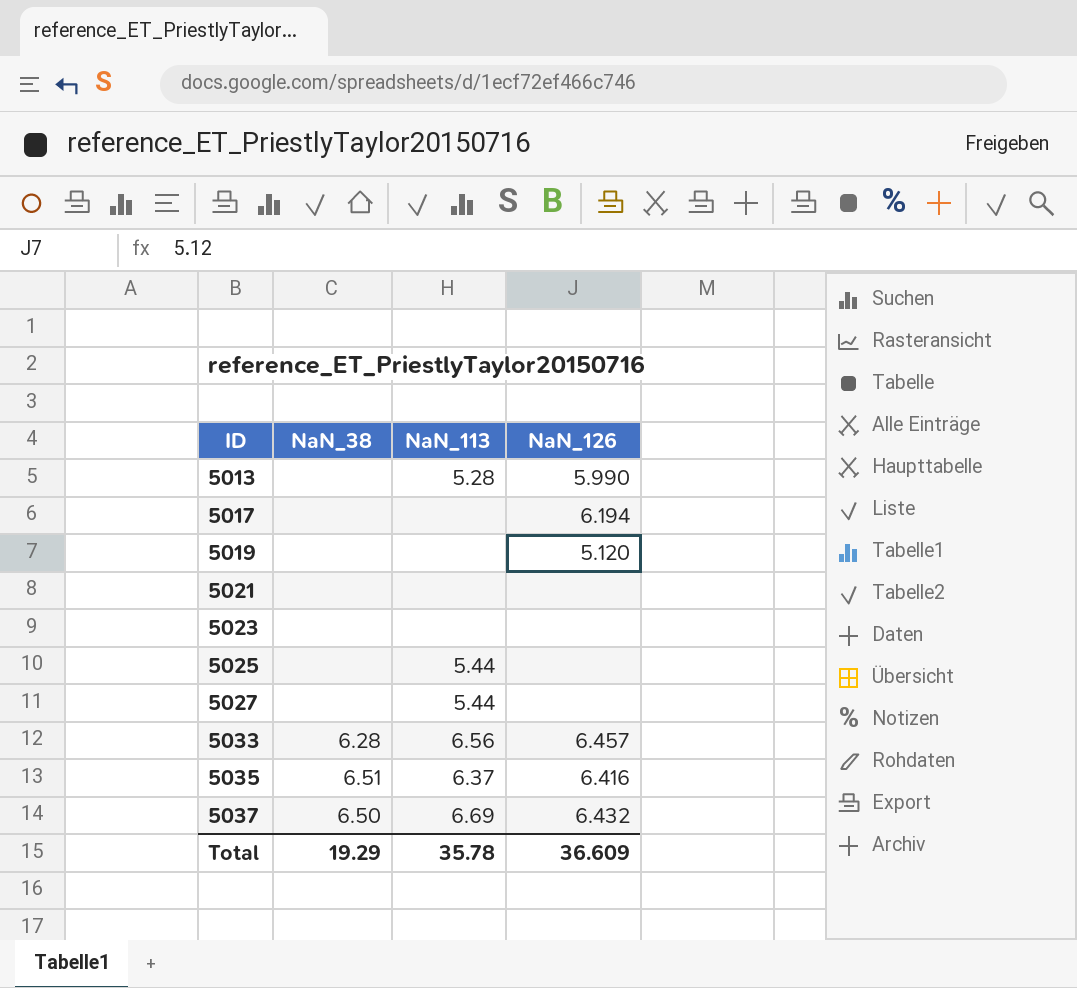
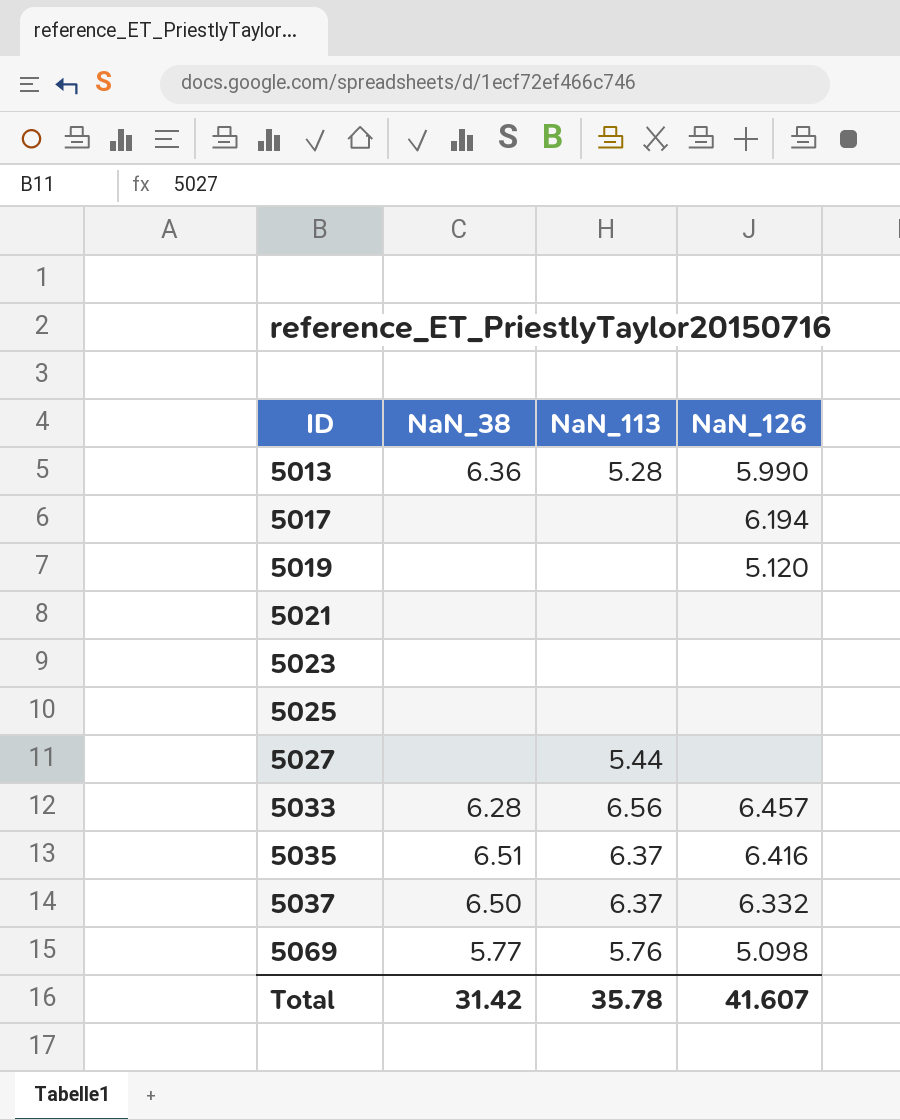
5013 | NaN_38: none -> 6.36
5025 | NaN_113: 5.44 -> none
5037 | NaN_113: 6.69 -> 6.37
5037 | NaN_126: 6.432 -> 6.332
row 5069: none -> 5.77 | 5.76 | 5.098
Total | NaN_38: 19.29 -> 31.42
Total | NaN_126: 36.609 -> 41.607

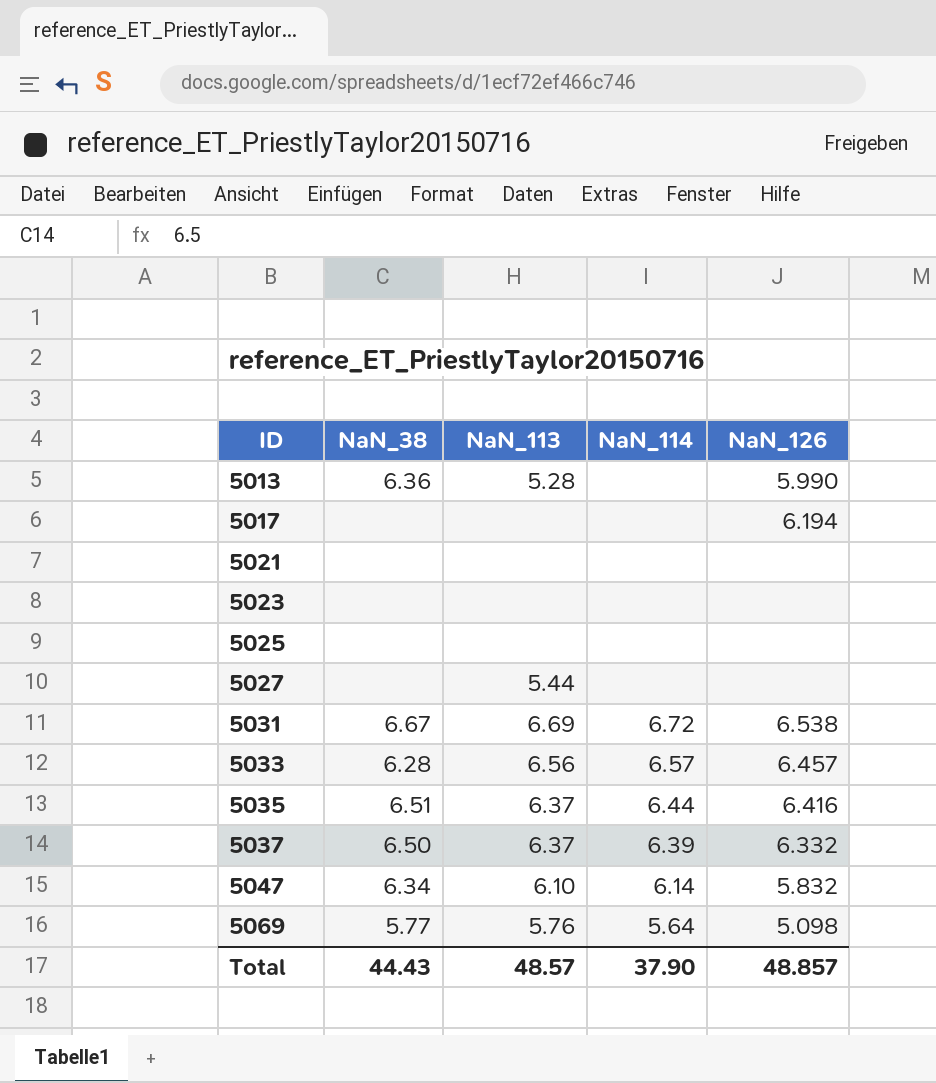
column NaN_114 | position: none -> 4
row 5019: none | none | 5.120 -> none
row 5031: none -> 6.67 | 6.69 | 6.72 | 6.538
row 5047: none -> 6.34 | 6.10 | 6.14 | 5.832
Total | NaN_38: 31.42 -> 44.43
Total | NaN_113: 35.78 -> 48.57
Total | NaN_126: 41.607 -> 48.857

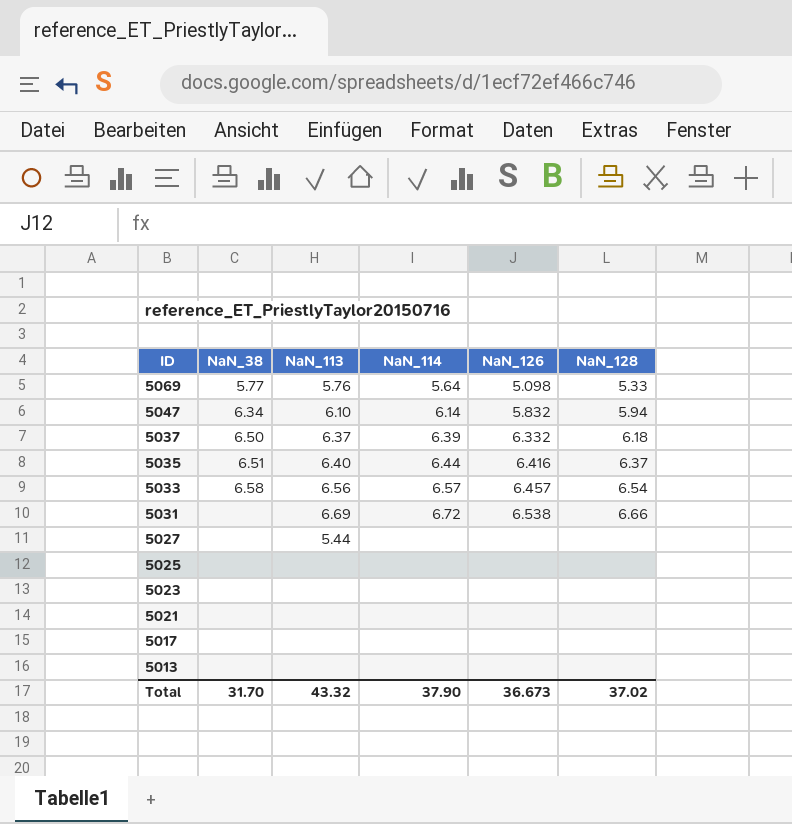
row order: ID ascending -> ID descending
column NaN_128 | position: none -> 6
5035 | NaN_113: 6.37 -> 6.40
5033 | NaN_38: 6.28 -> 6.58
5031 | NaN_38: 6.67 -> none
5017 | NaN_126: 6.194 -> none
5013 | NaN_38: 6.36 -> none
5013 | NaN_113: 5.28 -> none
5013 | NaN_126: 5.990 -> none
Total | NaN_38: 44.43 -> 31.70
Total | NaN_113: 48.57 -> 43.32
Total | NaN_126: 48.857 -> 36.673

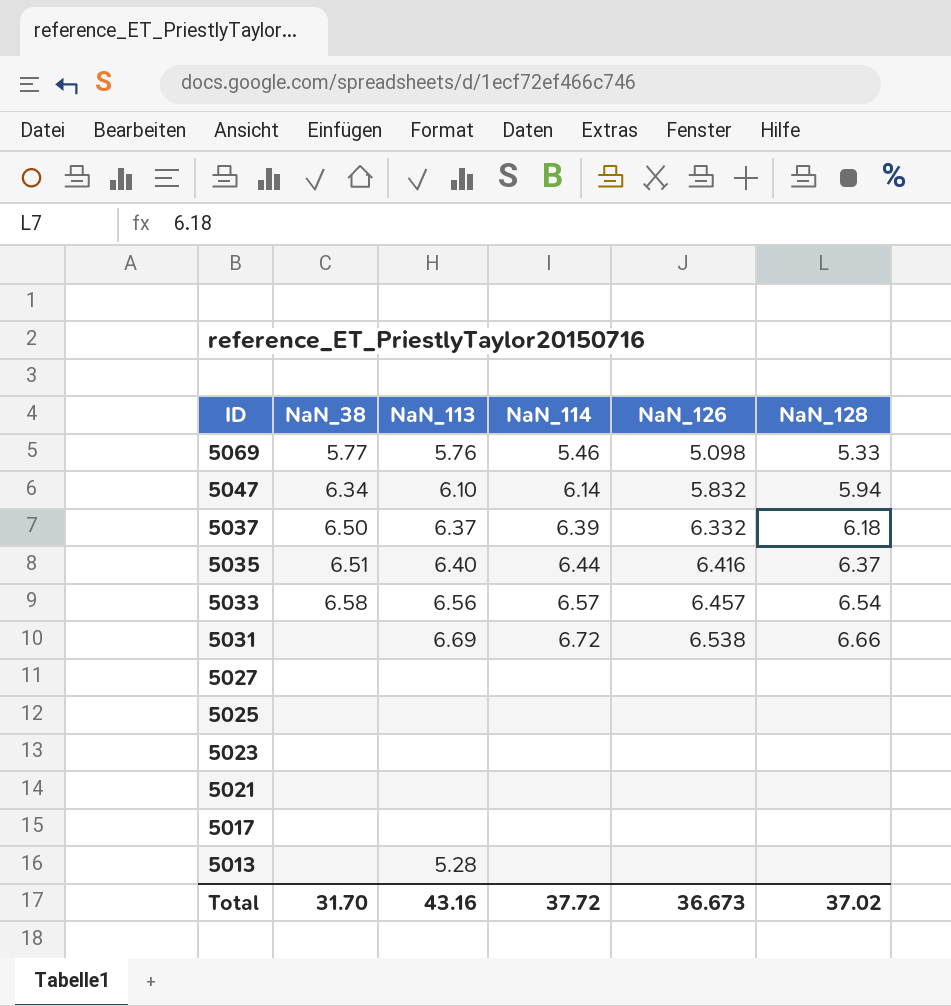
5069 | NaN_114: 5.64 -> 5.46
5027 | NaN_113: 5.44 -> none
5013 | NaN_113: none -> 5.28
Total | NaN_113: 43.32 -> 43.16
Total | NaN_114: 37.90 -> 37.72

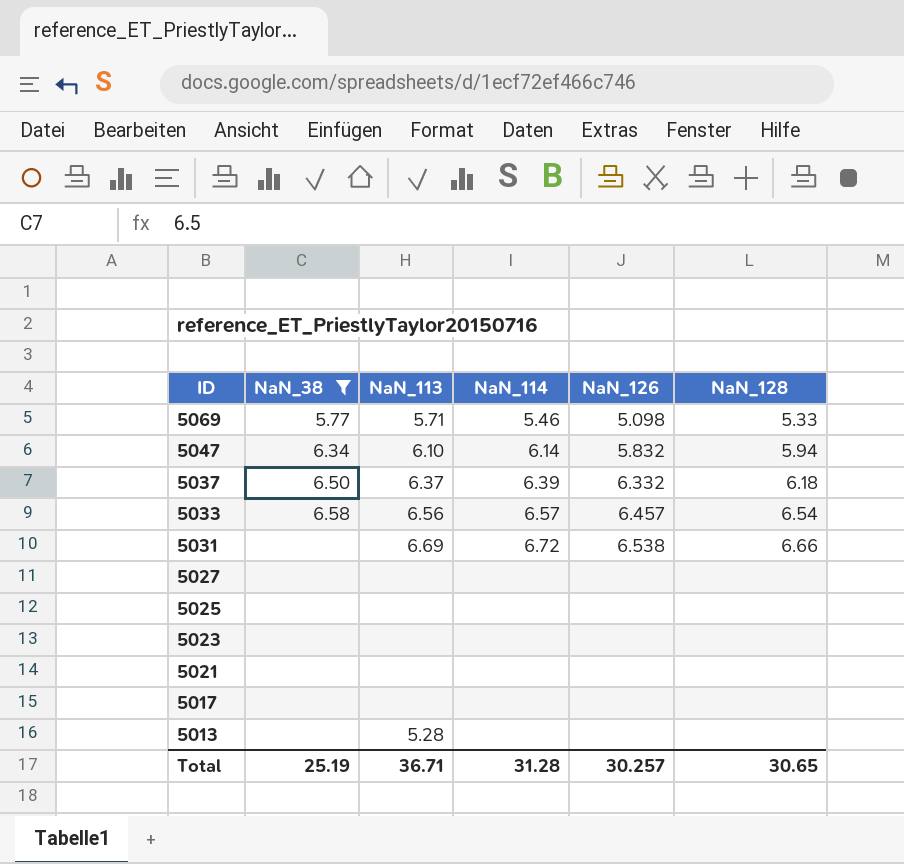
filter: none -> NaN_38 != 6.51
5069 | NaN_113: 5.76 -> 5.71
Total | NaN_38: 31.70 -> 25.19
Total | NaN_113: 43.16 -> 36.71
Total | NaN_114: 37.72 -> 31.28
Total | NaN_126: 36.673 -> 30.257
Total | NaN_128: 37.02 -> 30.65

